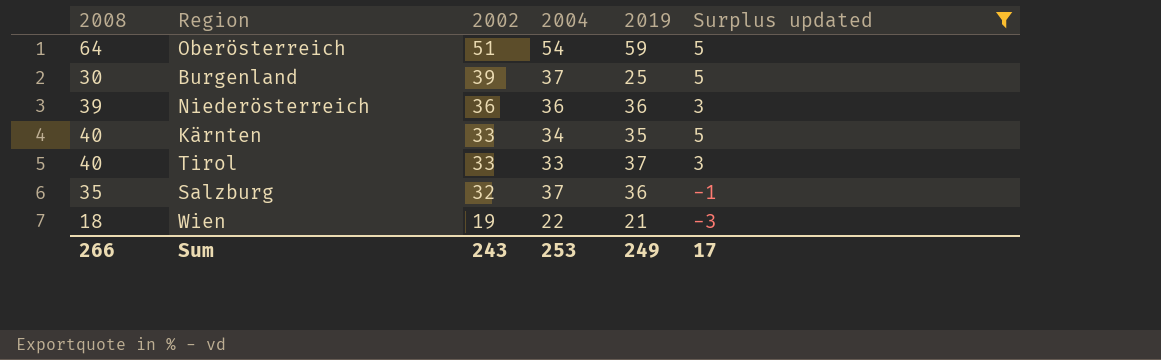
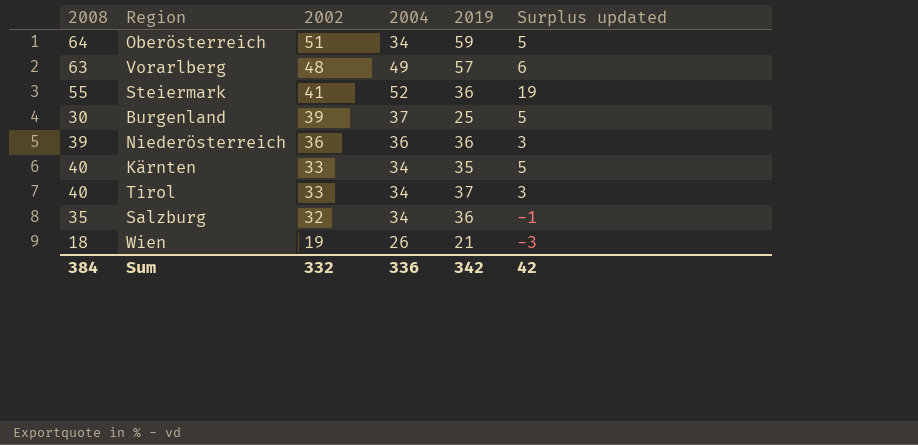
filter: Surplus updated <= 5 -> none
Oberösterreich | 2004: 54 -> 34
Tirol | 2004: 33 -> 34
Salzburg | 2004: 37 -> 34
Wien | 2004: 22 -> 26
Sum | 2008: 266 -> 384
Sum | 2002: 243 -> 332
Sum | 2004: 253 -> 336
Sum | 2019: 249 -> 342
Sum | Surplus updated: 17 -> 42

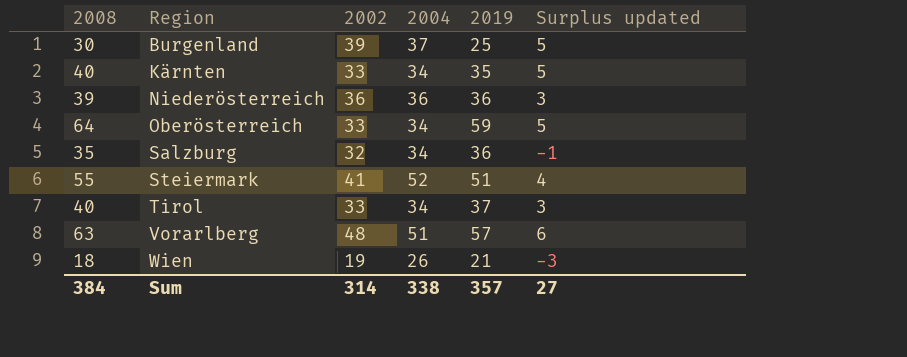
row order: 2002 descending -> Region ascending
Oberösterreich | 2002: 51 -> 33
Steiermark | 2019: 36 -> 51
Steiermark | Surplus updated: 19 -> 4
Vorarlberg | 2004: 49 -> 51
Sum | 2002: 332 -> 314
Sum | 2004: 336 -> 338
Sum | 2019: 342 -> 357
Sum | Surplus updated: 42 -> 27

